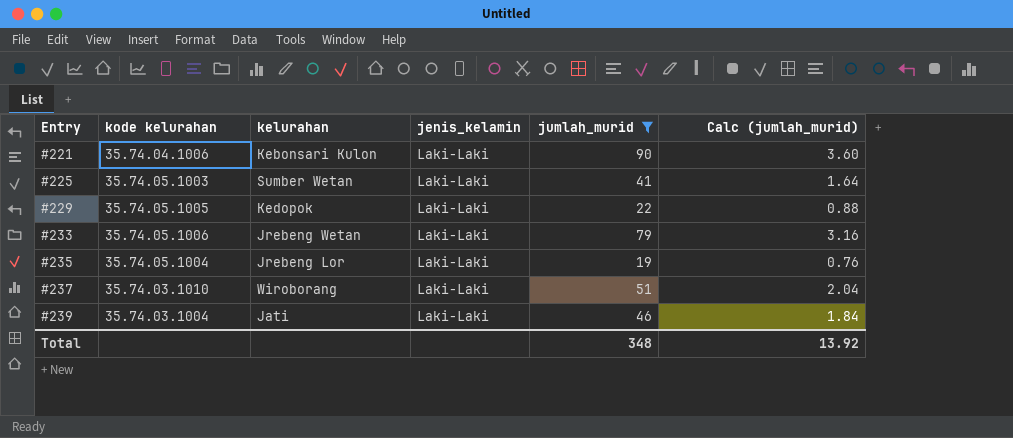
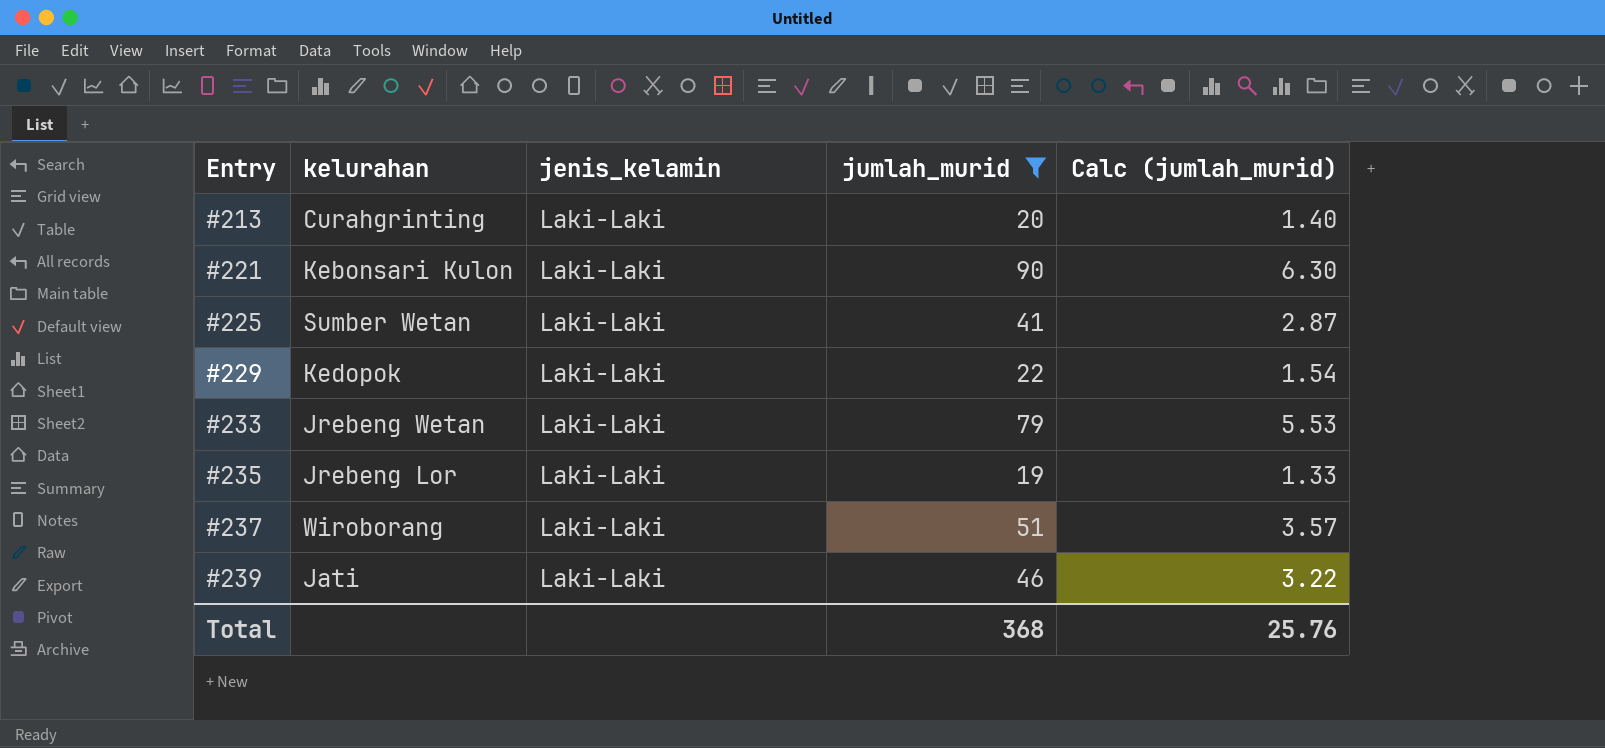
column kode kelurahan | position: 2 -> none
column Calc (jumlah_murid) | formula: [jumlah_murid] * 0.04 -> [jumlah_murid] * 0.07
row #213: none -> Curahgrinting | Laki-Laki | 20 | 1.40
Total | jumlah_murid: 348 -> 368
Total | Calc (jumlah_murid): 13.92 -> 25.76

